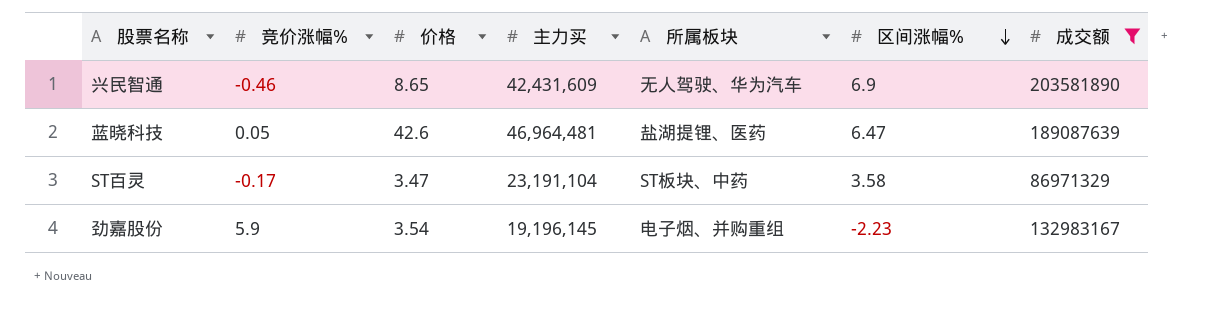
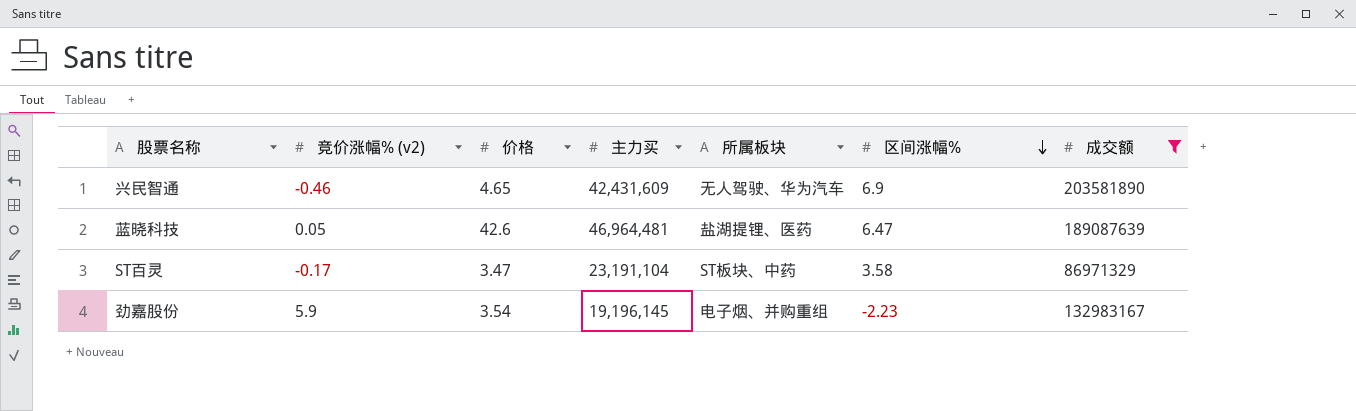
column name: 竞价涨幅% -> 竞价涨幅% (v2)
兴民智通 | 价格: 8.65 -> 4.65

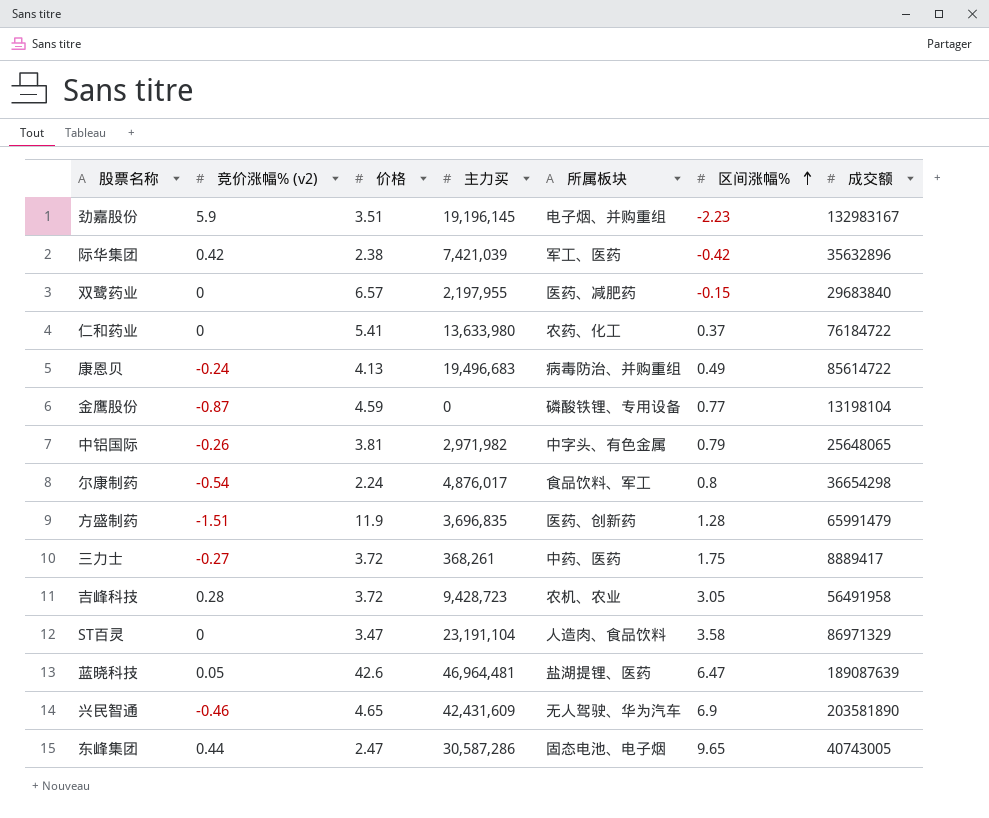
filter: 成交额 >= 86971329 -> none
row order: 区间涨幅% descending -> 区间涨幅% ascending
劲嘉股份 | 价格: 3.54 -> 3.51
ST百灵 | 竞价涨幅% (v2): -0.17 -> 0
ST百灵 | 所属板块: ST板块、中药 -> 人造肉、食品饮料

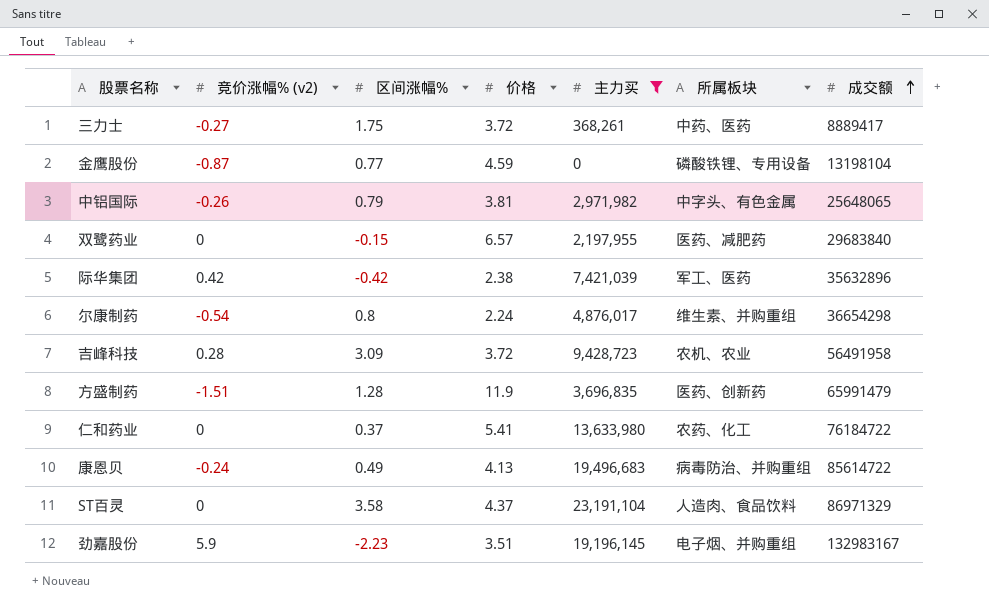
filter: none -> 主力买 <= 23,191,104
row order: 区间涨幅% ascending -> 成交额 ascending
column 区间涨幅% | position: 6 -> 3
尔康制药 | 所属板块: 食品饮料、军工 -> 维生素、并购重组
吉峰科技 | 区间涨幅%: 3.05 -> 3.09
ST百灵 | 价格: 3.47 -> 4.37

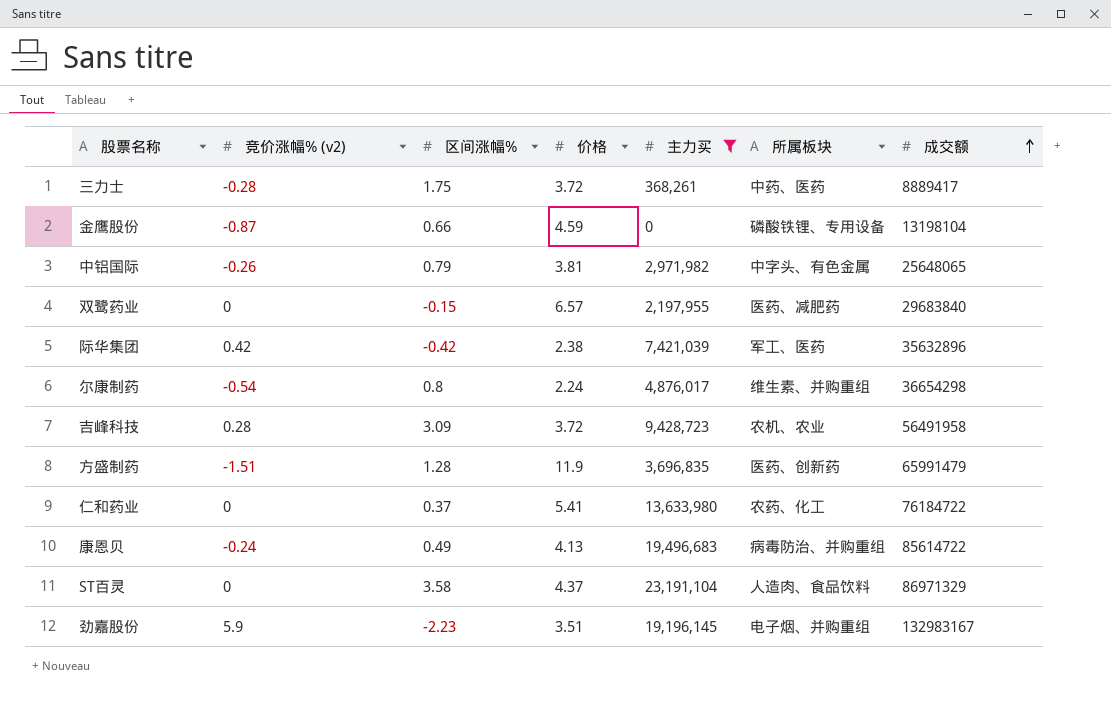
三力士 | 竞价涨幅% (v2): -0.27 -> -0.28
金鹰股份 | 区间涨幅%: 0.77 -> 0.66

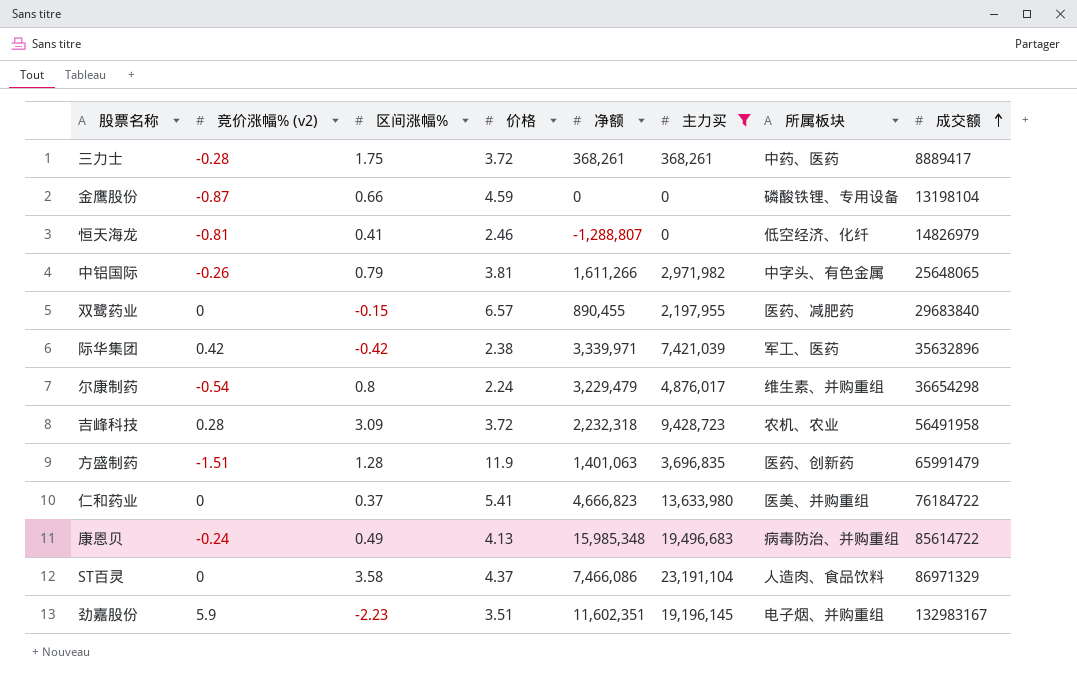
column 净额 | position: none -> 5
row 恒天海龙: none -> -0.81 | 0.41 | 2.46 | -1,288,807 | 0 | 低空经济、化纤 | 14826979
仁和药业 | 所属板块: 农药、化工 -> 医美、并购重组

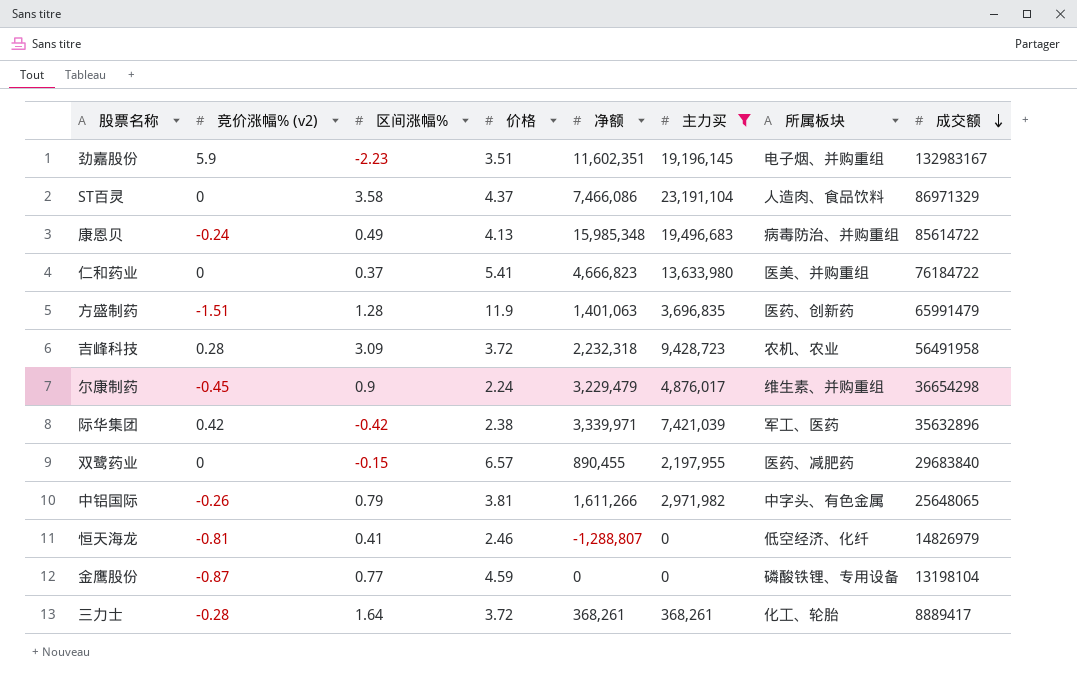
row order: 成交额 ascending -> 成交额 descending
尔康制药 | 竞价涨幅% (v2): -0.54 -> -0.45
尔康制药 | 区间涨幅%: 0.8 -> 0.9
金鹰股份 | 区间涨幅%: 0.66 -> 0.77
三力士 | 区间涨幅%: 1.75 -> 1.64
三力士 | 所属板块: 中药、医药 -> 化工、轮胎

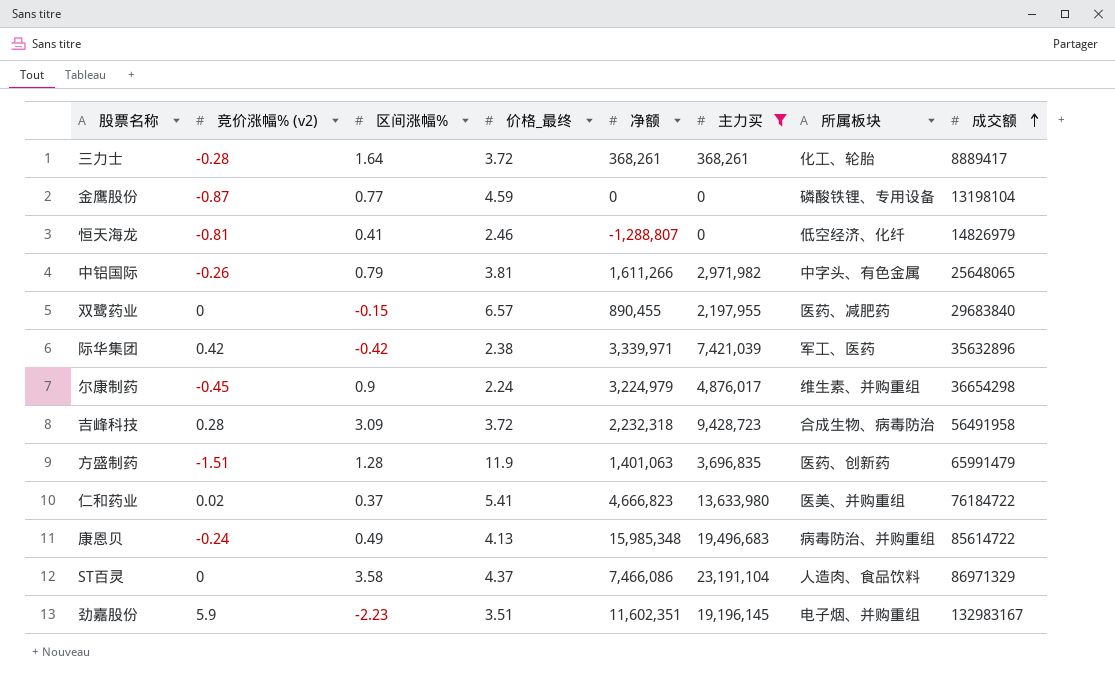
row order: 成交额 descending -> 成交额 ascending
column name: 价格 -> 价格_最终
尔康制药 | 净额: 3,229,479 -> 3,224,979
吉峰科技 | 所属板块: 农机、农业 -> 合成生物、病毒防治
仁和药业 | 竞价涨幅% (v2): 0 -> 0.02

